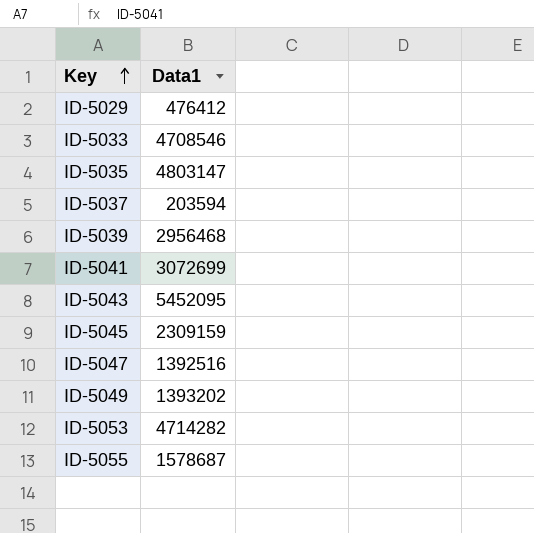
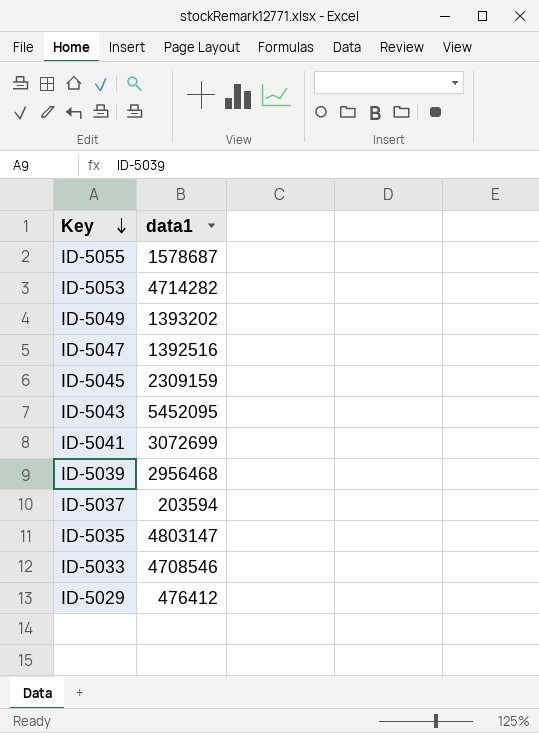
row order: Key ascending -> Key descending
column name: Data1 -> data1

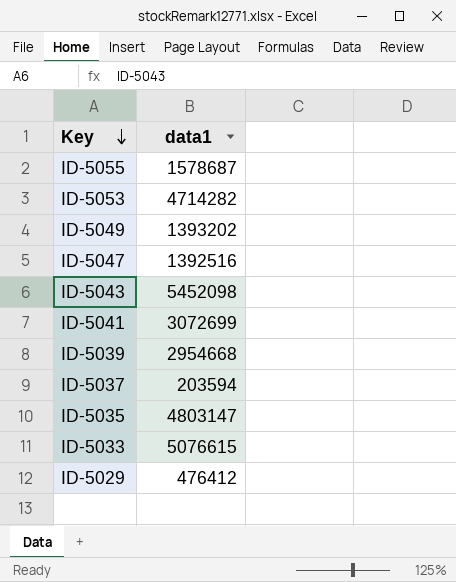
row ID-5045: 2309159 -> none
ID-5043 | data1: 5452095 -> 5452098
ID-5039 | data1: 2956468 -> 2954668
ID-5033 | data1: 4708546 -> 5076615

